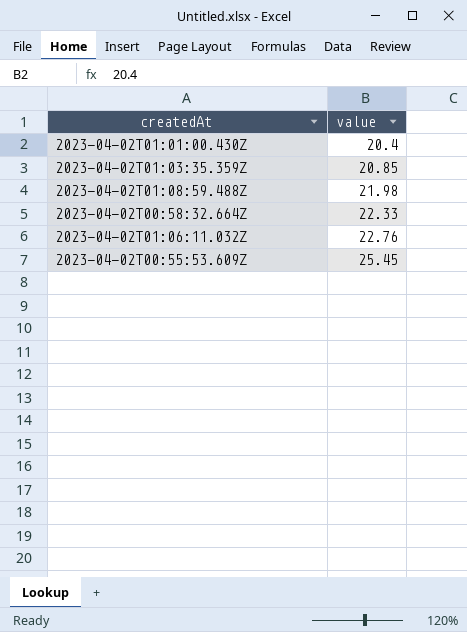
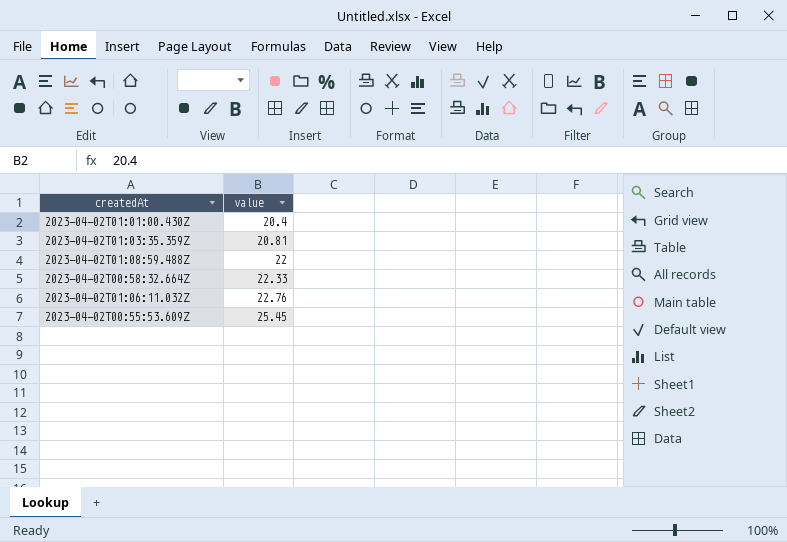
2023-04-02T01:03:35.359Z | value: 20.85 -> 20.81
2023-04-02T01:08:59.488Z | value: 21.98 -> 22

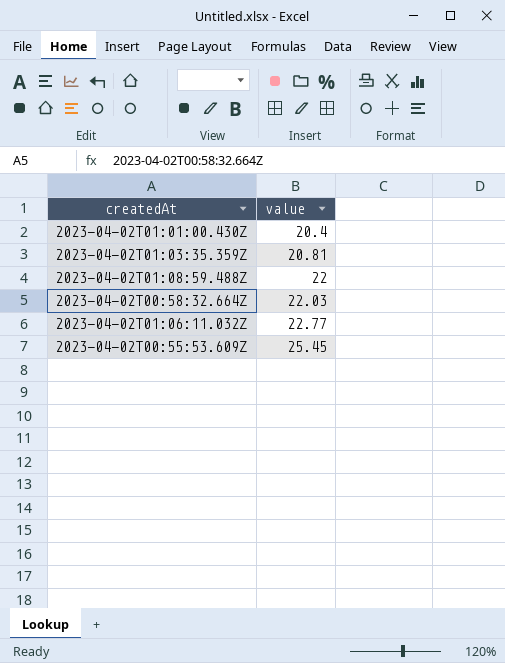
2023-04-02T00:58:32.664Z | value: 22.33 -> 22.03
2023-04-02T01:06:11.032Z | value: 22.76 -> 22.77

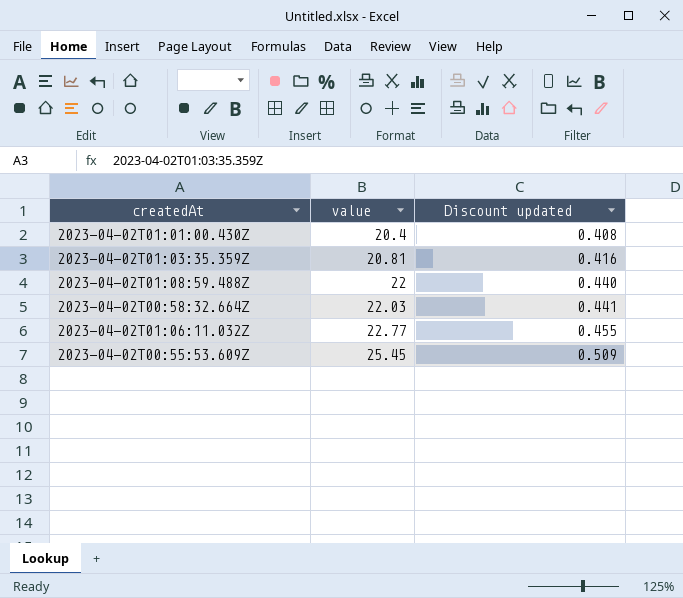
column Discount updated | formula: none -> [value] * 0.02

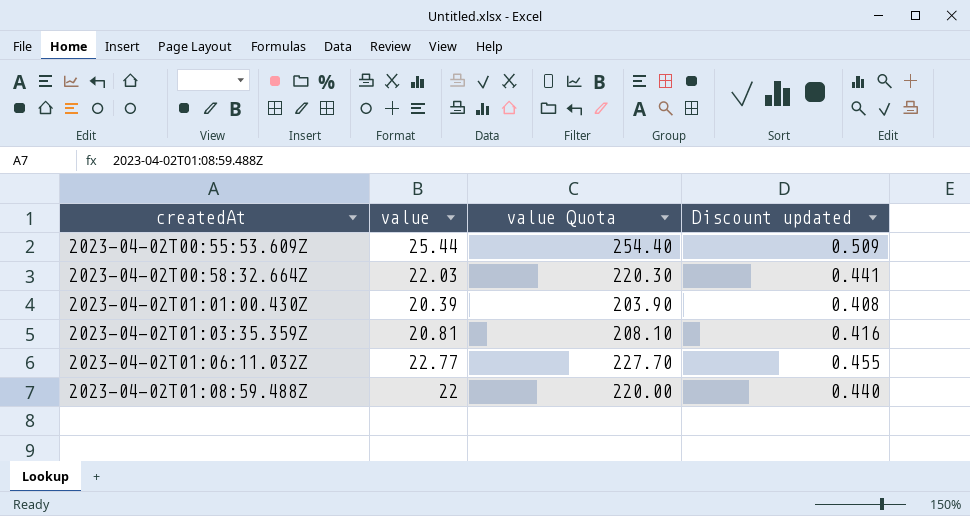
row order: value ascending -> createdAt ascending
column value Quota | formula: none -> [value] * 10
2023-04-02T00:55:53.609Z | value: 25.45 -> 25.44
2023-04-02T01:01:00.430Z | value: 20.4 -> 20.39

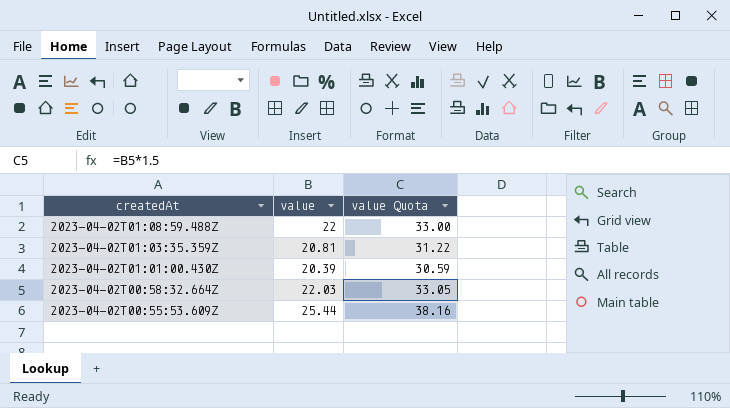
row order: createdAt ascending -> createdAt descending
column Discount updated | formula: [value] * 0.02 -> none
column value Quota | formula: [value] * 10 -> [value] * 1.5
row 2023-04-02T01:06:11.032Z: 22.77 | 227.70 | 0.455 -> none

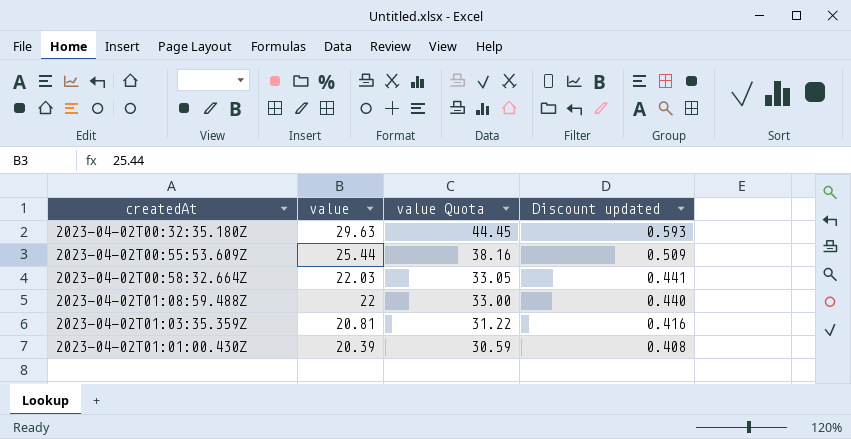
row order: createdAt descending -> value descending
column Discount updated | formula: none -> [value] * 0.02
row 2023-04-02T00:32:35.180Z: none -> 29.63 | 44.45 | 0.593

